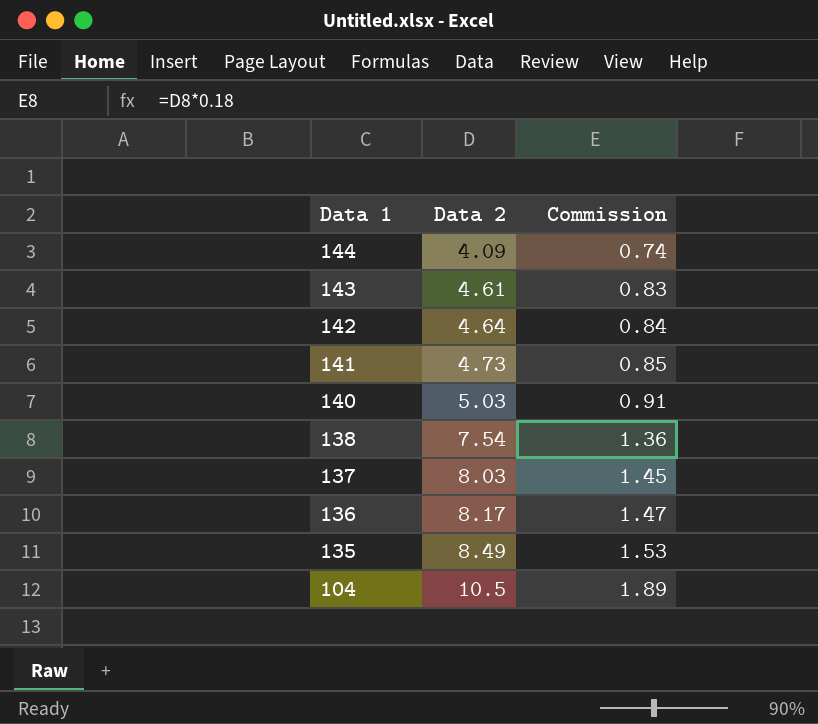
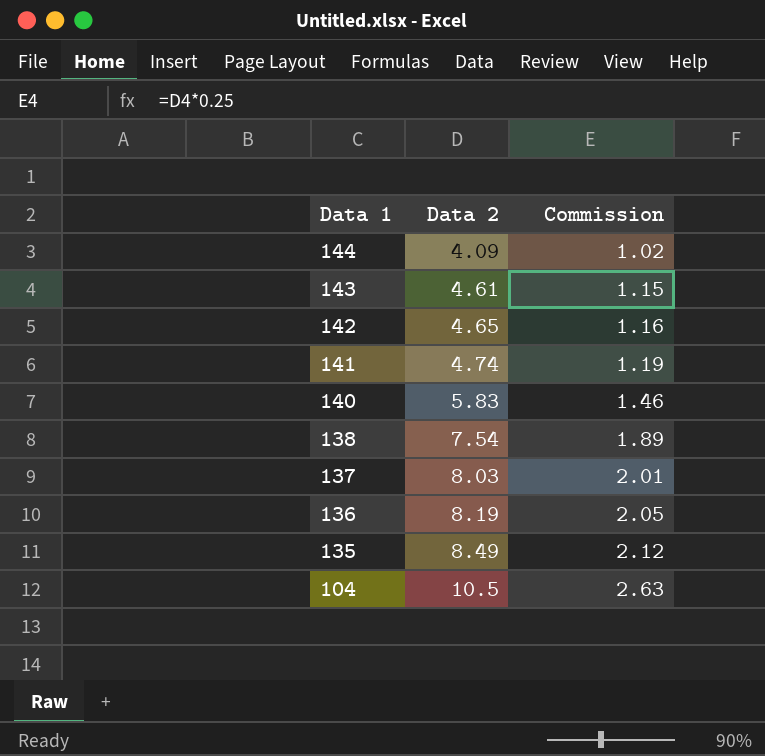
column Commission | formula: [Data 2] * 0.18 -> [Data 2] * 0.25
142 | Data 2: 4.64 -> 4.65
141 | Data 2: 4.73 -> 4.74
140 | Data 2: 5.03 -> 5.83
136 | Data 2: 8.17 -> 8.19

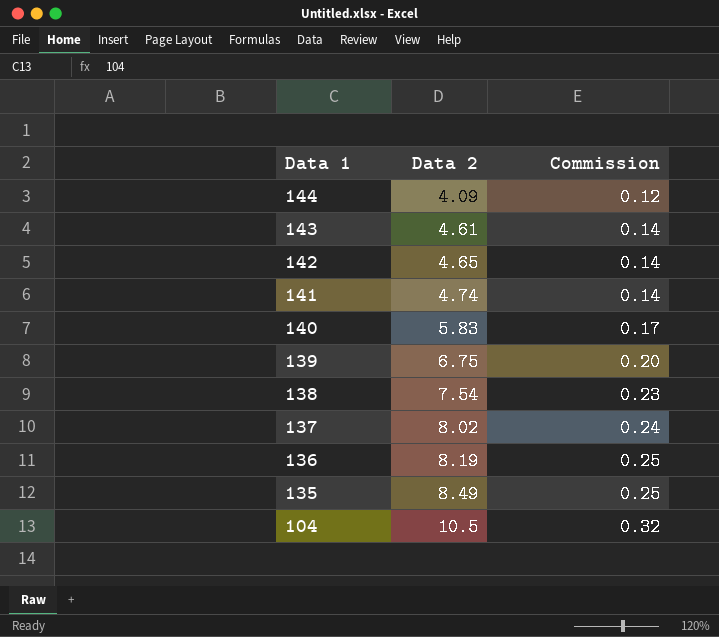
column Commission | formula: [Data 2] * 0.25 -> [Data 2] * 0.03
row 139: none -> 6.75 | 0.20
137 | Data 2: 8.03 -> 8.02

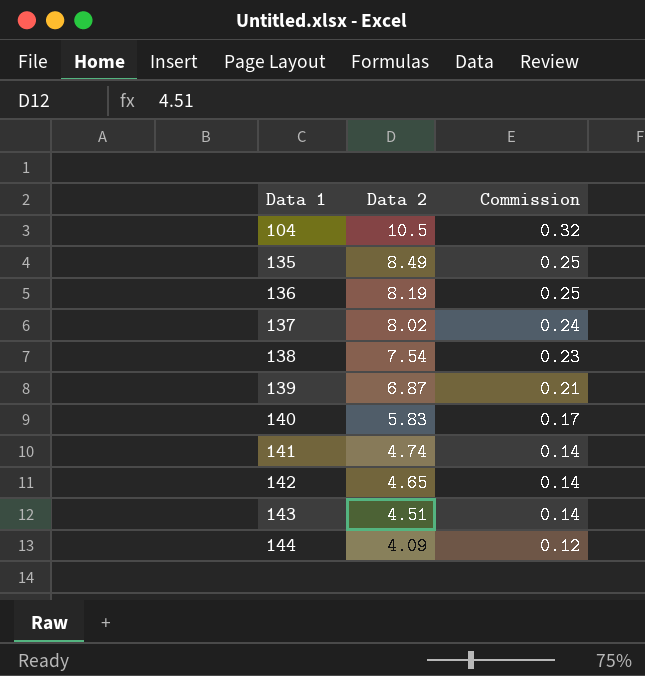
row order: Data 1 descending -> Data 1 ascending
139 | Data 2: 6.75 -> 6.87
139 | Commission: 0.20 -> 0.21
143 | Data 2: 4.61 -> 4.51

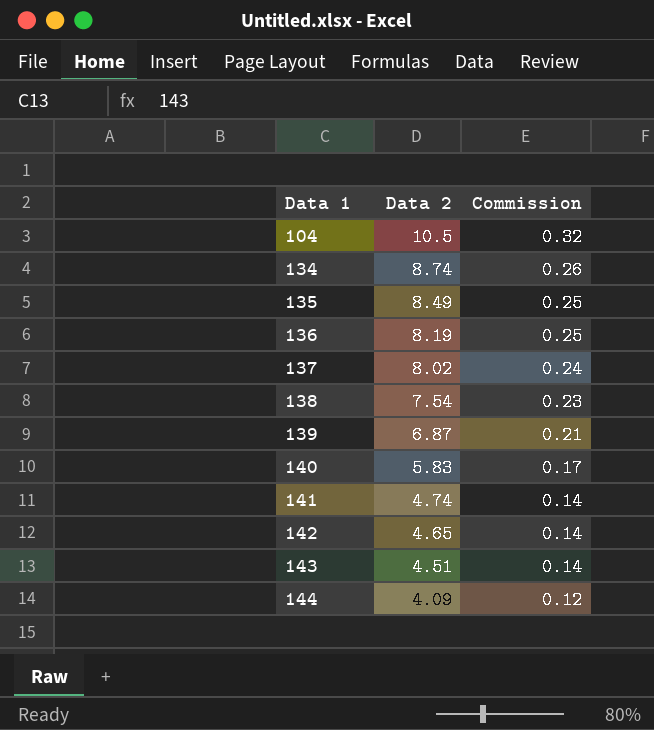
row 134: none -> 8.74 | 0.26

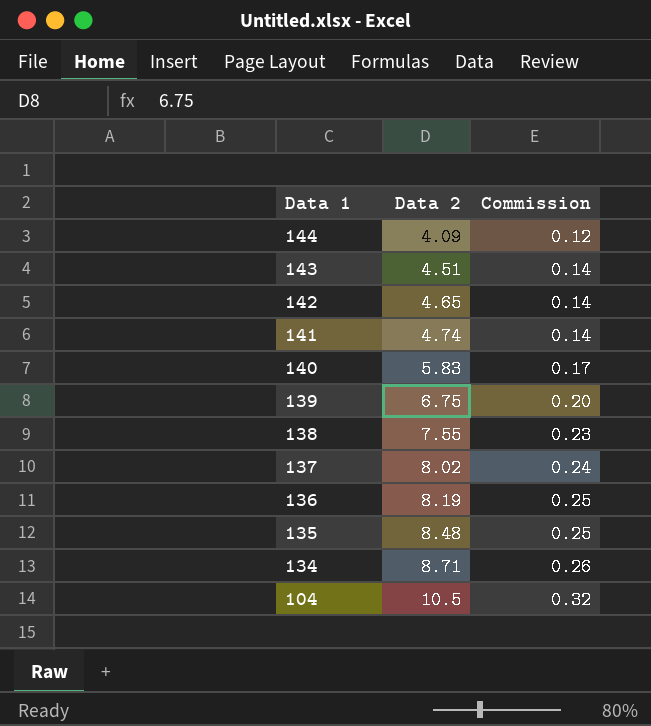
row order: Data 1 ascending -> Data 1 descending
139 | Data 2: 6.87 -> 6.75
139 | Commission: 0.21 -> 0.20
138 | Data 2: 7.54 -> 7.55
135 | Data 2: 8.49 -> 8.48
134 | Data 2: 8.74 -> 8.71

